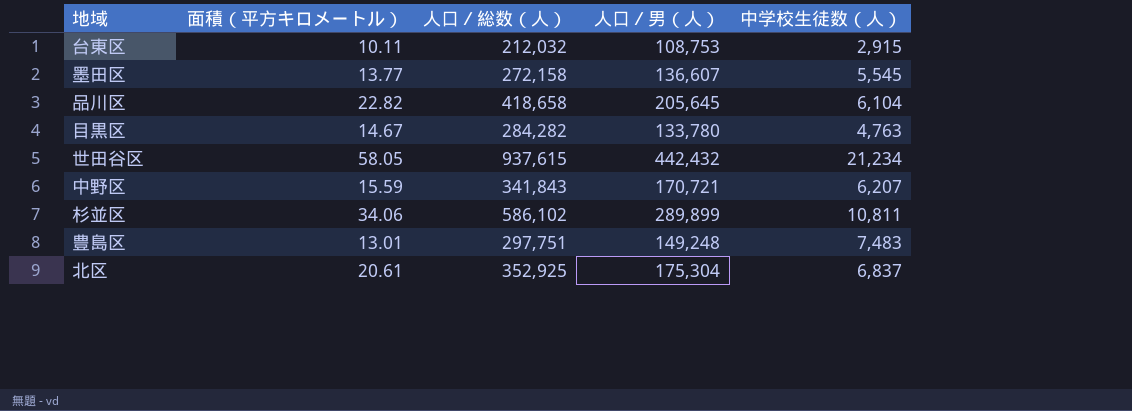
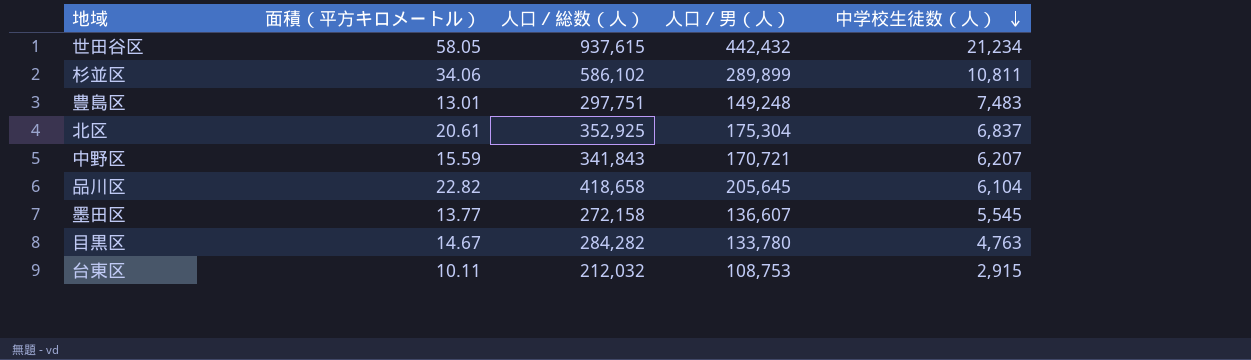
row order: none -> 中学校生徒数（人） descending

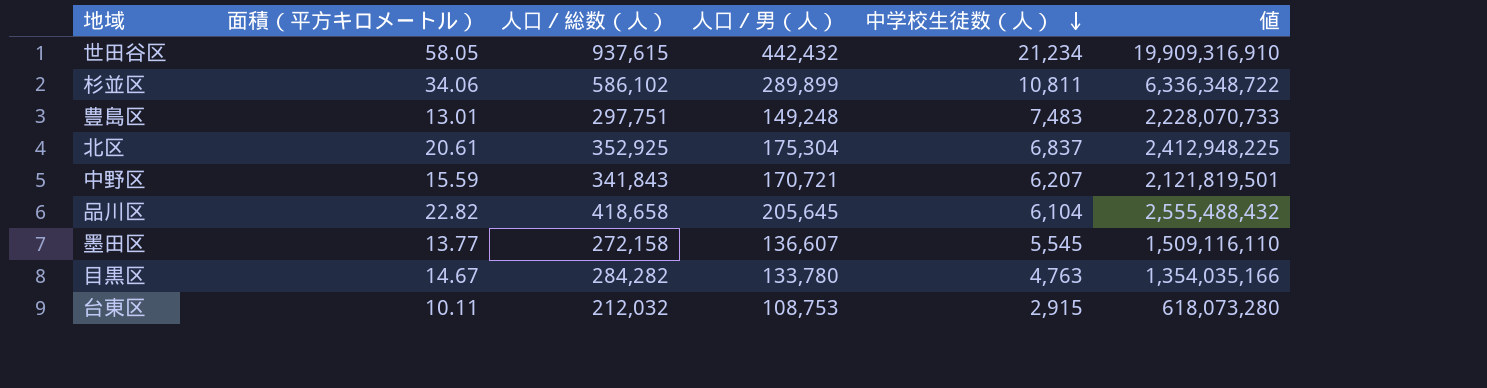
column 値 | formula: none -> [人口／総数（人）] * [中学校生徒数（人）]

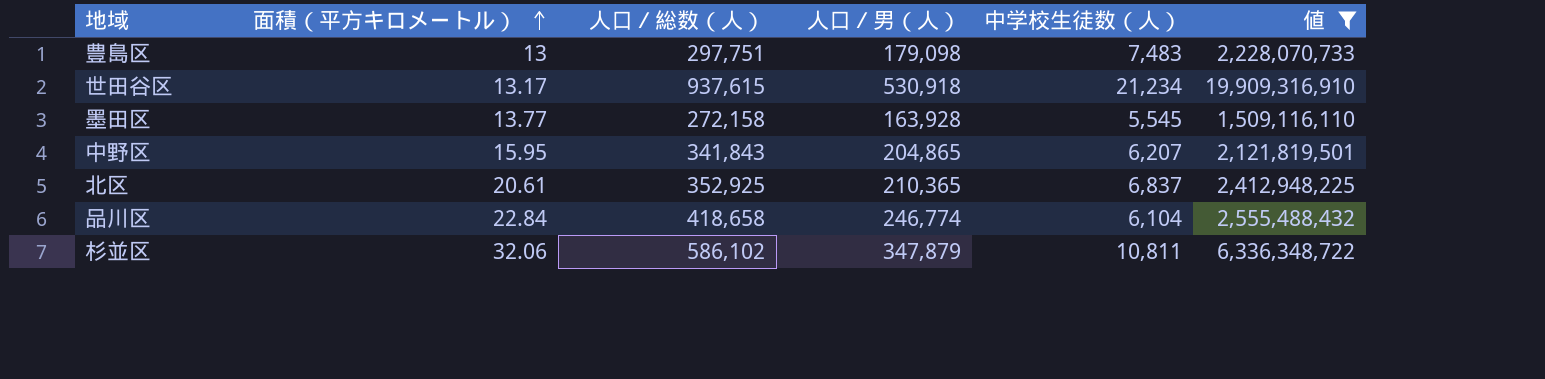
filter: none -> 値 >= 1,509,116,110
row order: 中学校生徒数（人） descending -> 面積（平方キロメートル） ascending
豊島区 | 面積（平方キロメートル）: 13.01 -> 13
豊島区 | 人口／男（人）: 149,248 -> 179,098
世田谷区 | 面積（平方キロメートル）: 58.05 -> 13.17
世田谷区 | 人口／男（人）: 442,432 -> 530,918
墨田区 | 人口／男（人）: 136,607 -> 163,928
中野区 | 面積（平方キロメートル）: 15.59 -> 15.95
中野区 | 人口／男（人）: 170,721 -> 204,865
北区 | 人口／男（人）: 175,304 -> 210,365
品川区 | 面積（平方キロメートル）: 22.82 -> 22.84
品川区 | 人口／男（人）: 205,645 -> 246,774
杉並区 | 面積（平方キロメートル）: 34.06 -> 32.06
杉並区 | 人口／男（人）: 289,899 -> 347,879

